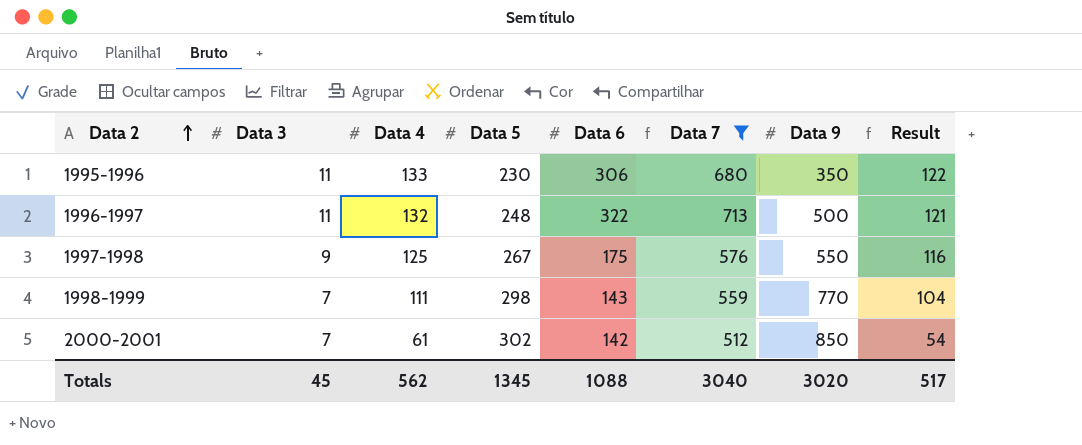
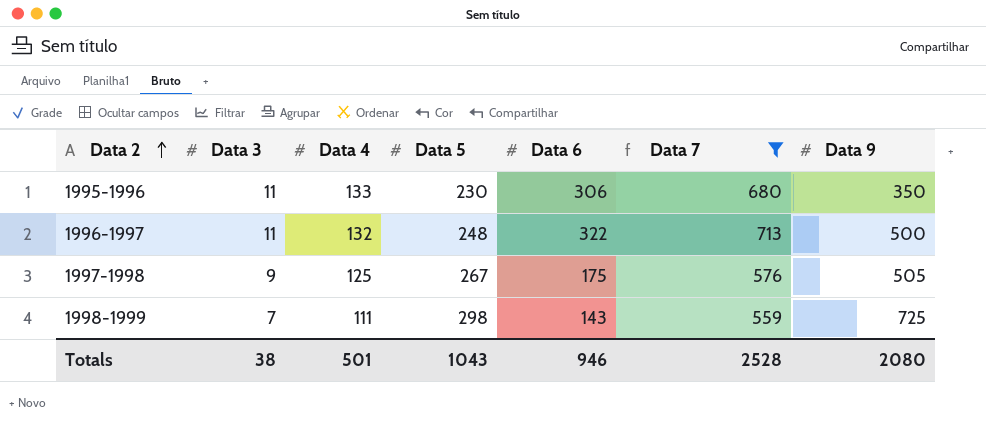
column Result | formula: [Data 4] - [Data 3] -> none
row 2000-2001: 7 | 61 | 302 | 142 | 512 | 850 | 54 -> none
1997-1998 | Data 9: 550 -> 505
1998-1999 | Data 9: 770 -> 725
Totals | Data 3: 45 -> 38
Totals | Data 4: 562 -> 501
Totals | Data 5: 1345 -> 1043
Totals | Data 6: 1088 -> 946
Totals | Data 7: 3040 -> 2528
Totals | Data 9: 3020 -> 2080

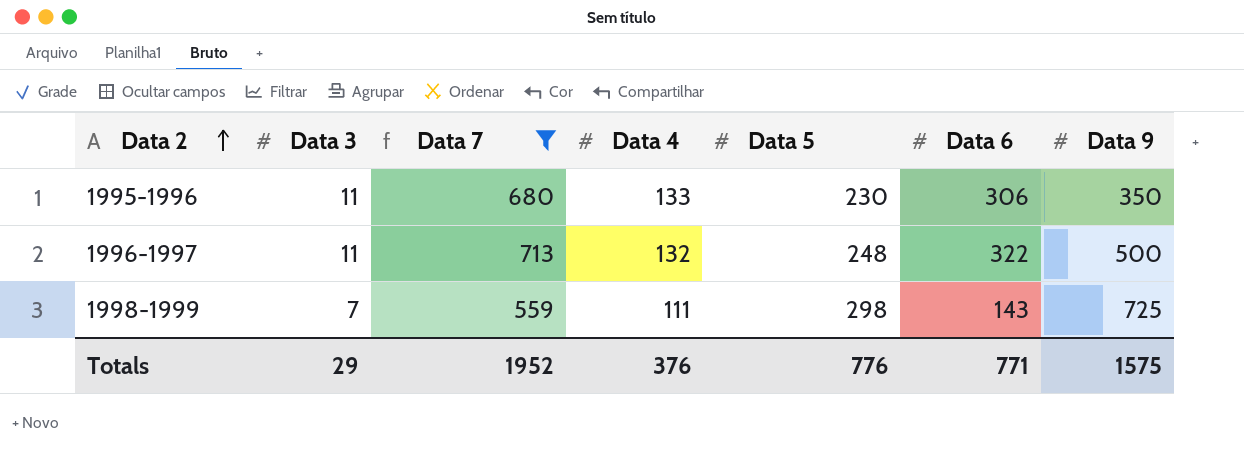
column Data 7 | position: 6 -> 3
row 1997-1998: 9 | 125 | 267 | 175 | 576 | 505 -> none
Totals | Data 3: 38 -> 29
Totals | Data 7: 2528 -> 1952
Totals | Data 4: 501 -> 376
Totals | Data 5: 1043 -> 776
Totals | Data 6: 946 -> 771
Totals | Data 9: 2080 -> 1575

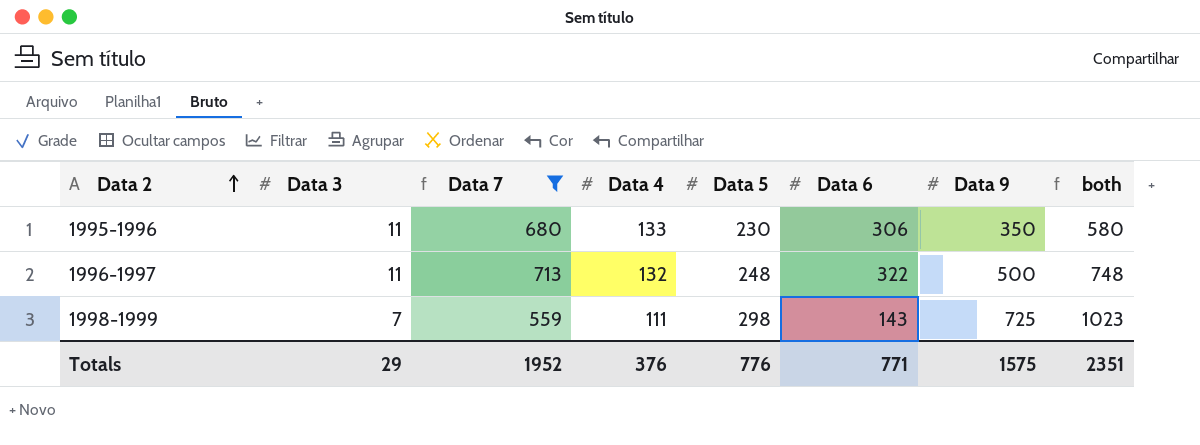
column both | formula: none -> [Data 5] + [Data 9]

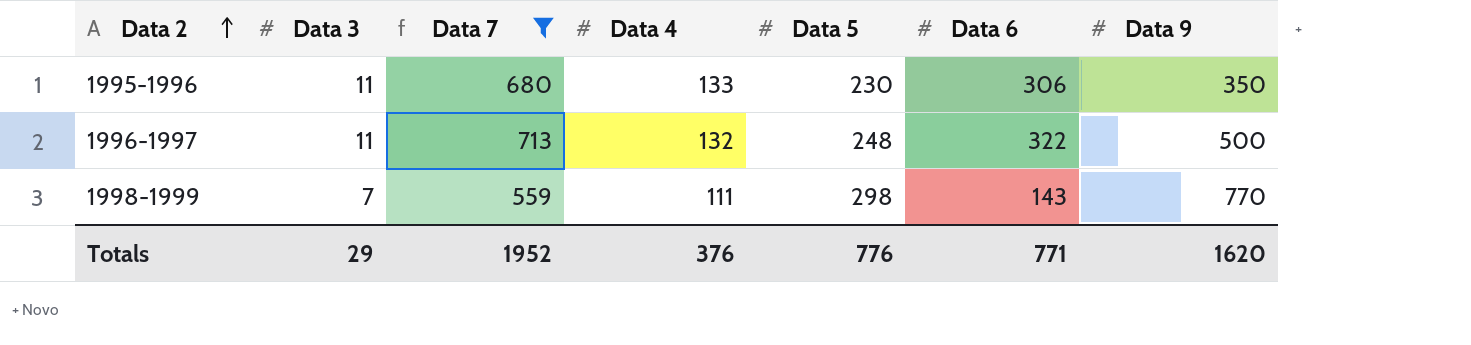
column both | formula: [Data 5] + [Data 9] -> none
1998-1999 | Data 9: 725 -> 770
Totals | Data 9: 1575 -> 1620

